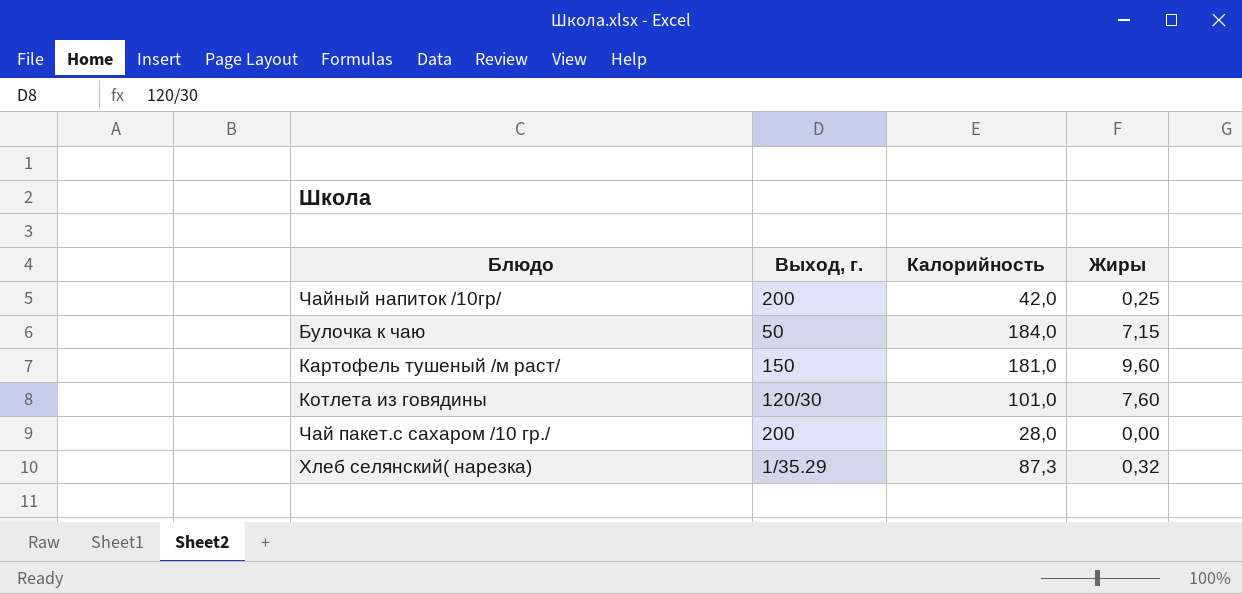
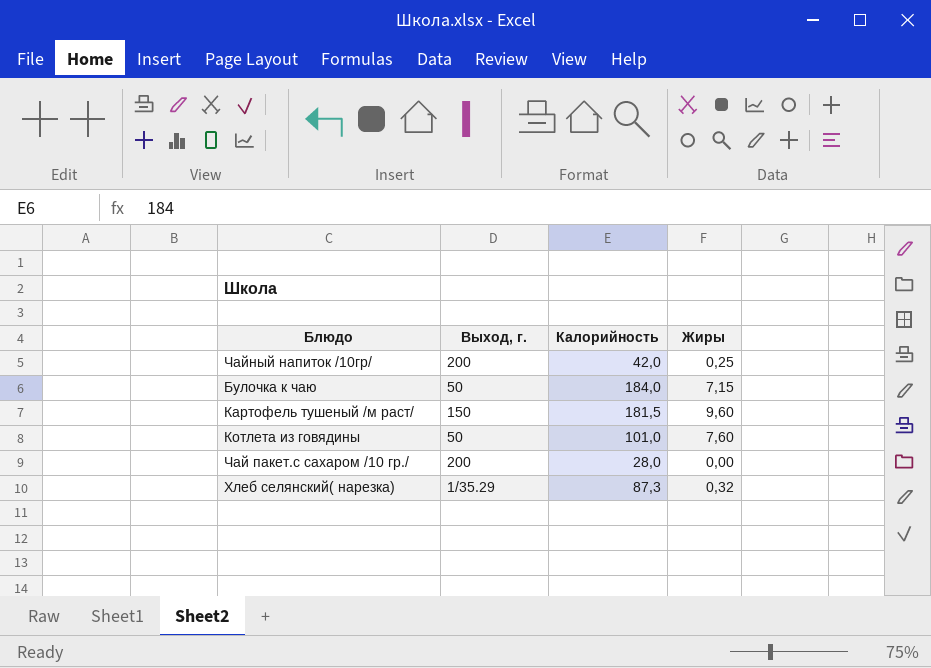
Картофель тушеный /м раст/ | Калорийность: 181,0 -> 181,5
Котлета из говядины | Выход, г.: 120/30 -> 50

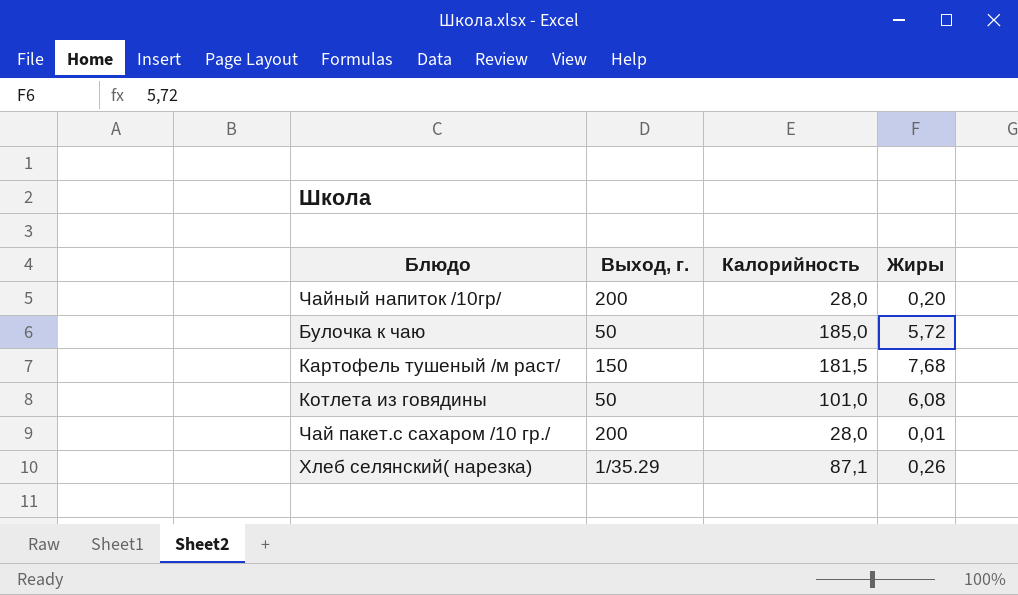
Чайный напиток /10гр/ | Калорийность: 42,0 -> 28,0
Чайный напиток /10гр/ | Жиры: 0,25 -> 0,20
Булочка к чаю | Калорийность: 184,0 -> 185,0
Булочка к чаю | Жиры: 7,15 -> 5,72
Картофель тушеный /м раст/ | Жиры: 9,60 -> 7,68
Котлета из говядины | Жиры: 7,60 -> 6,08
Чай пакет.с сахаром /10 гр./ | Жиры: 0,00 -> 0,01
Хлеб селянский( нарезка) | Калорийность: 87,3 -> 87,1
Хлеб селянский( нарезка) | Жиры: 0,32 -> 0,26

